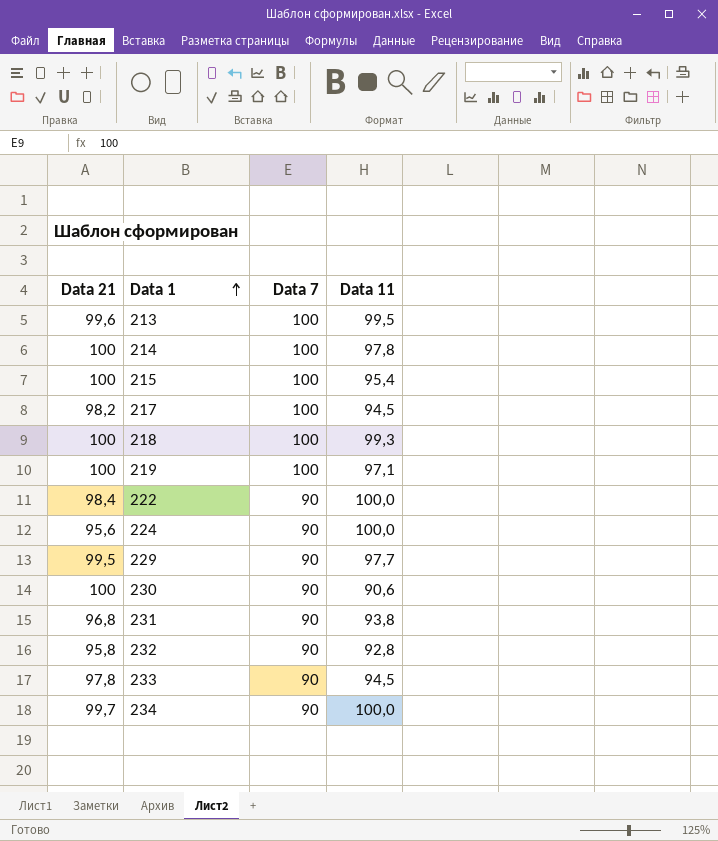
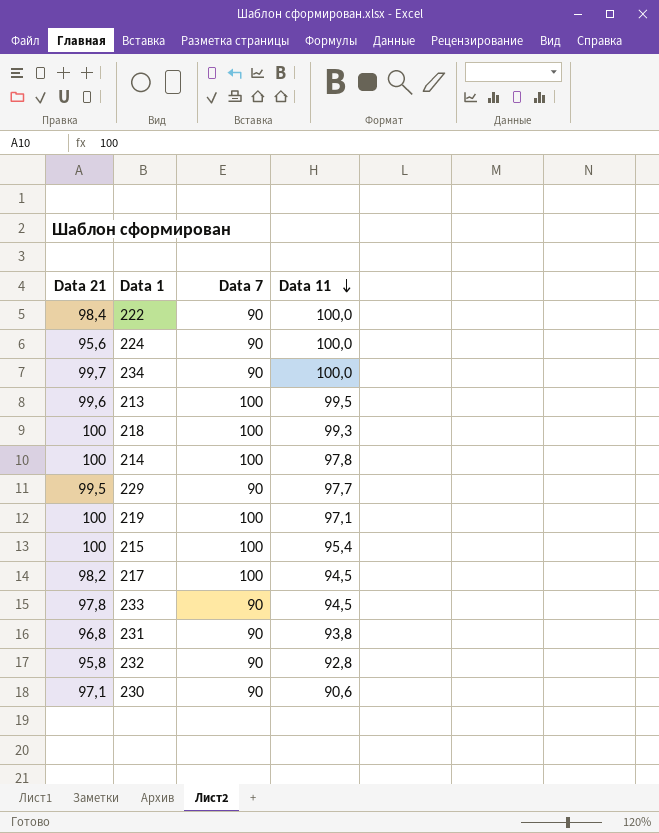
row order: Data 1 ascending -> Data 11 descending
230 | Data 21: 100 -> 97,1

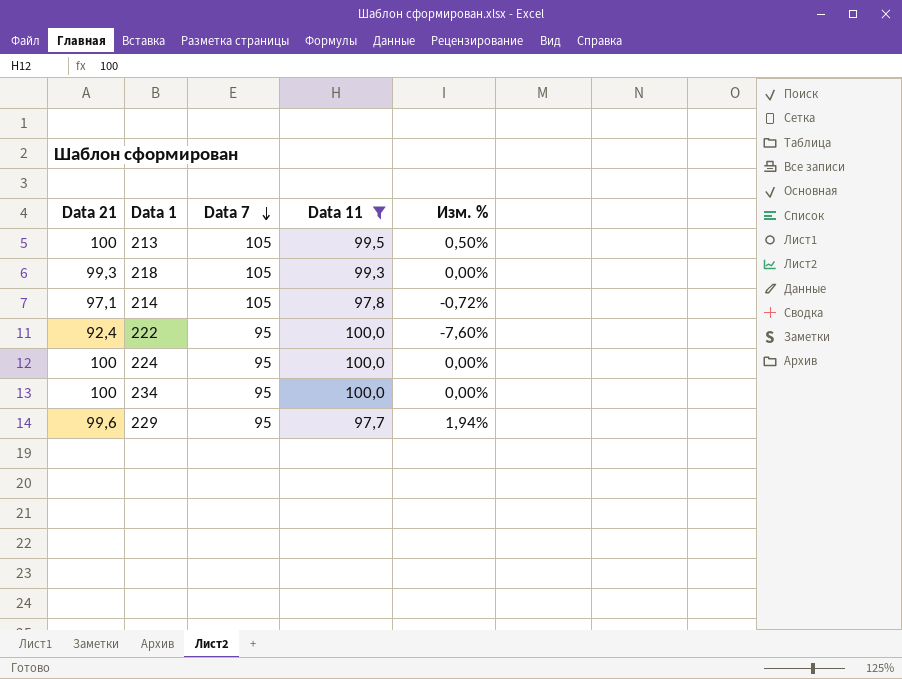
filter: none -> Data 11 >= 97,7
row order: Data 11 descending -> Data 7 descending
column Изм. % | formula: none -> ([Data 21] - [Data 11]) / [Data 11]
213 | Data 21: 99,6 -> 100
213 | Data 7: 100 -> 105
218 | Data 21: 100 -> 99,3
218 | Data 7: 100 -> 105
214 | Data 21: 100 -> 97,1
214 | Data 7: 100 -> 105
222 | Data 21: 98,4 -> 92,4
222 | Data 7: 90 -> 95
224 | Data 21: 95,6 -> 100
224 | Data 7: 90 -> 95
234 | Data 21: 99,7 -> 100
234 | Data 7: 90 -> 95
229 | Data 21: 99,5 -> 99,6
229 | Data 7: 90 -> 95

